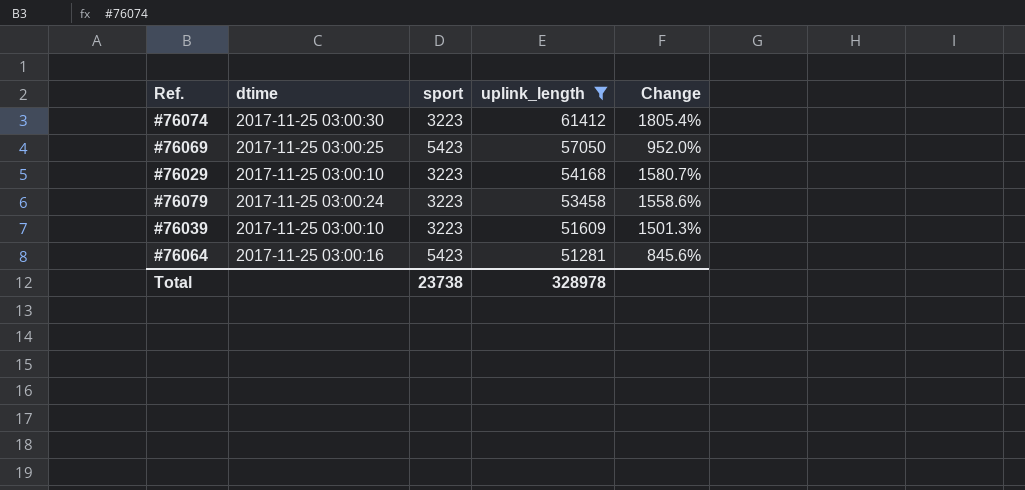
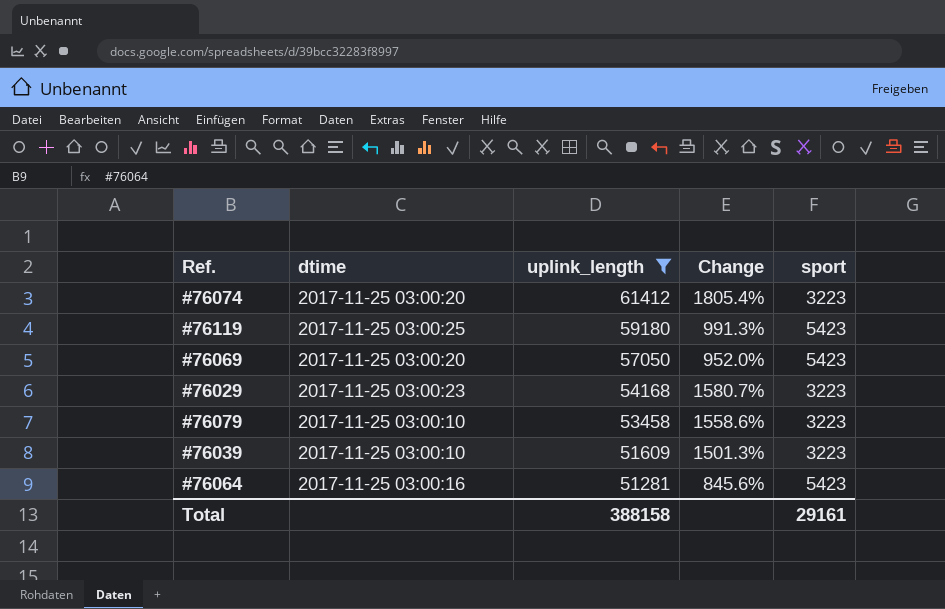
column sport | position: 3 -> 5
#76074 | dtime: 2017-11-25 03:00:30 -> 2017-11-25 03:00:20
row #76119: none -> 2017-11-25 03:00:25 | 59180 | 991.3% | 5423
#76069 | dtime: 2017-11-25 03:00:25 -> 2017-11-25 03:00:20
#76029 | dtime: 2017-11-25 03:00:10 -> 2017-11-25 03:00:23
#76079 | dtime: 2017-11-25 03:00:24 -> 2017-11-25 03:00:10
Total | uplink_length: 328978 -> 388158
Total | sport: 23738 -> 29161

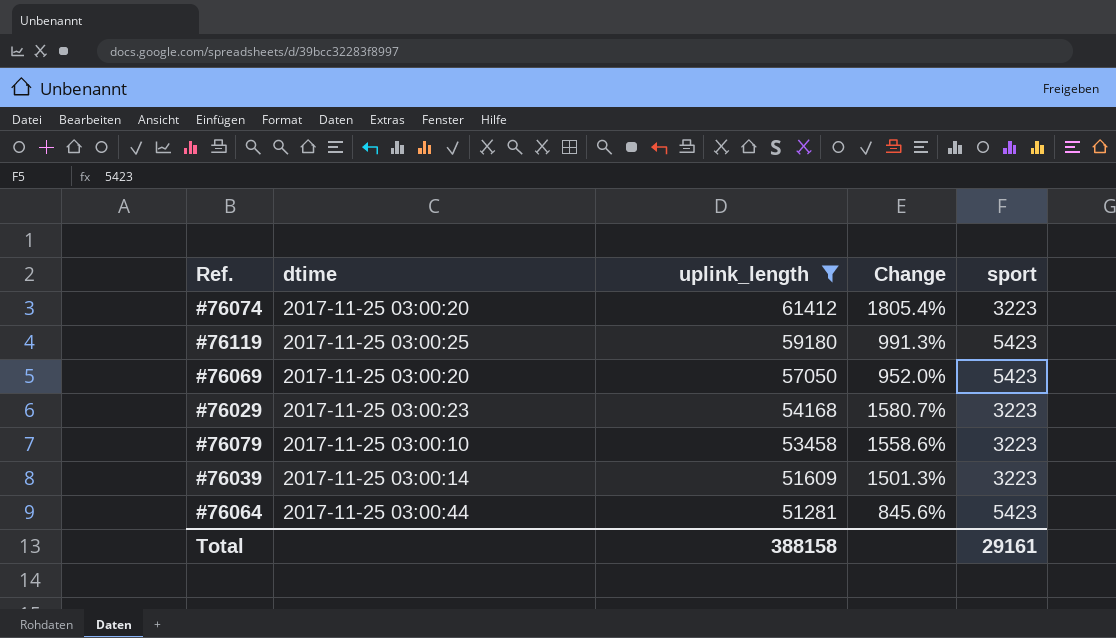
#76039 | dtime: 2017-11-25 03:00:10 -> 2017-11-25 03:00:14
#76064 | dtime: 2017-11-25 03:00:16 -> 2017-11-25 03:00:44

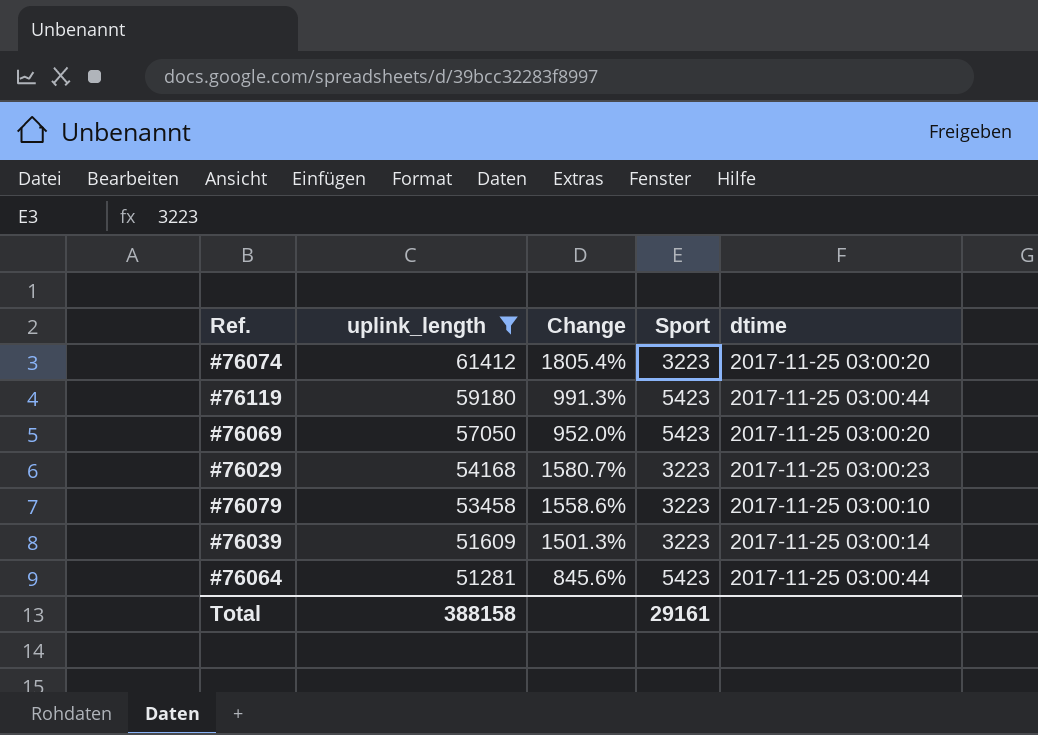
column name: sport -> Sport
column dtime | position: 2 -> 5
#76119 | dtime: 2017-11-25 03:00:25 -> 2017-11-25 03:00:44

